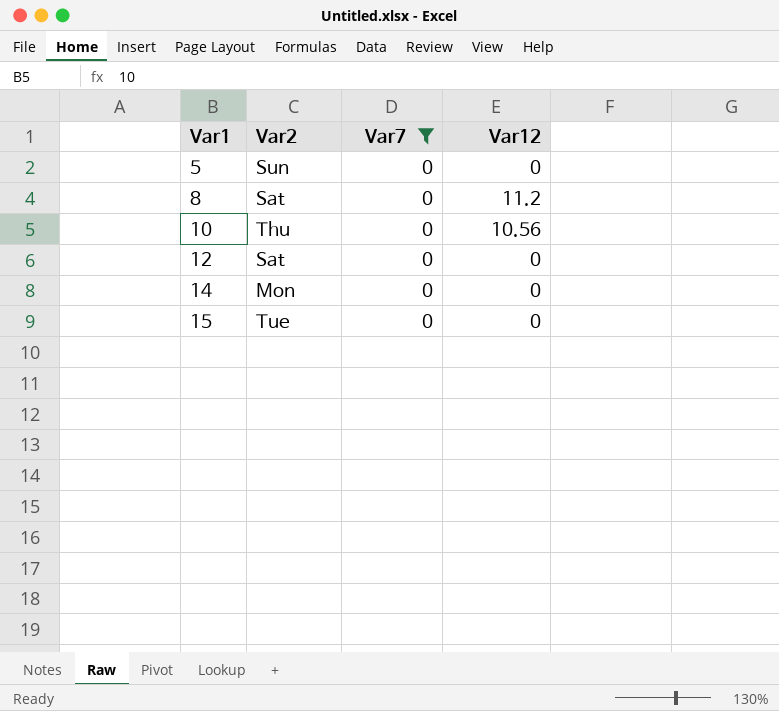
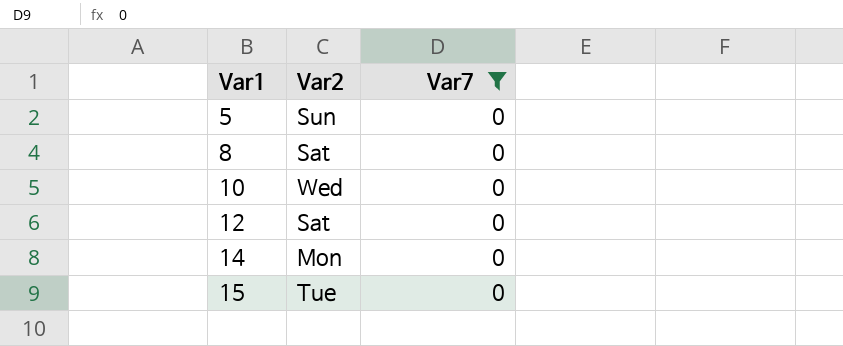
column Var12 | position: 4 -> none
10 | Var2: Thu -> Wed

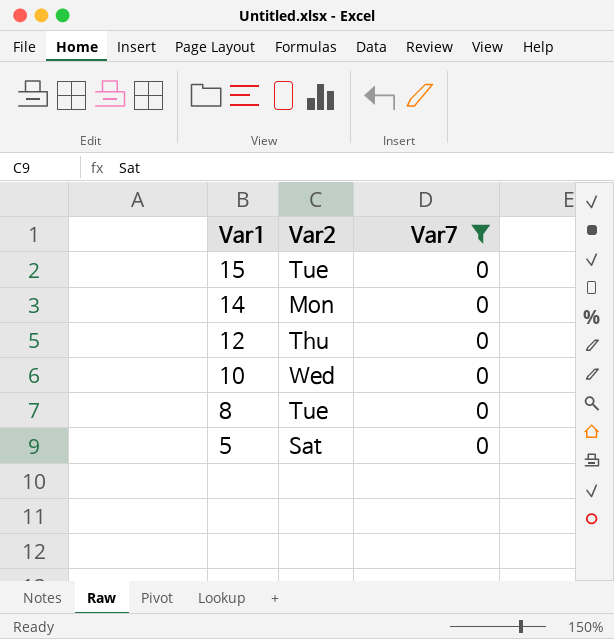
row order: Var1 ascending -> Var1 descending
12 | Var2: Sat -> Thu
8 | Var2: Sat -> Tue
5 | Var2: Sun -> Sat

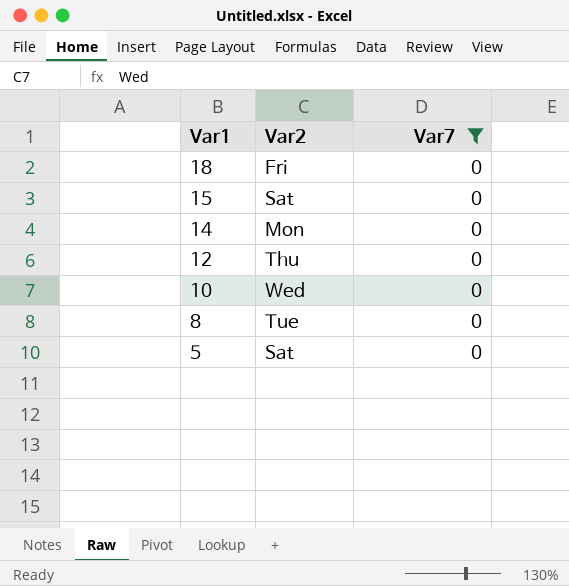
row 18: none -> Fri | 0
15 | Var2: Tue -> Sat

